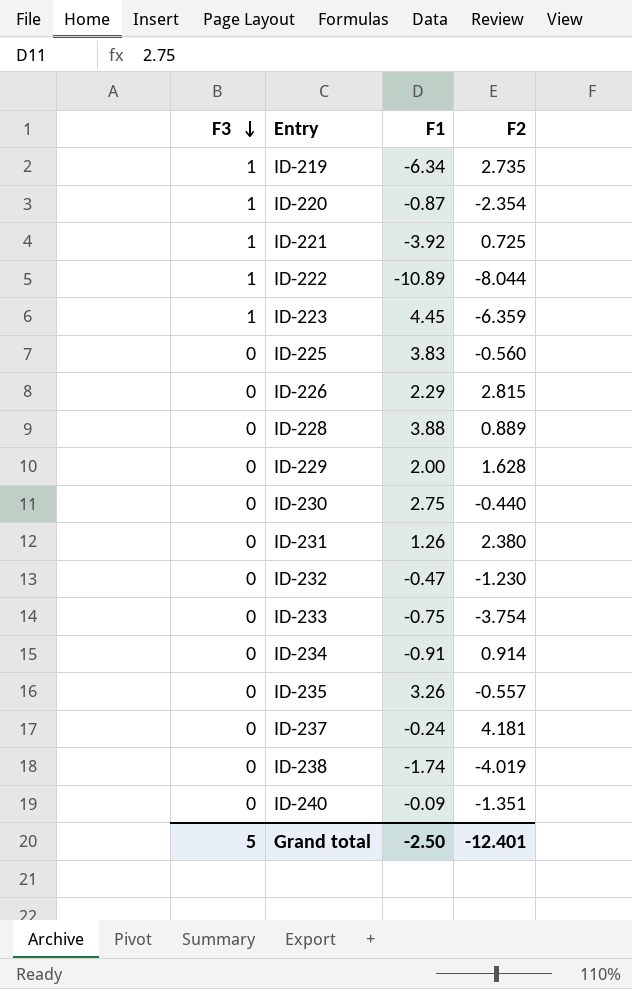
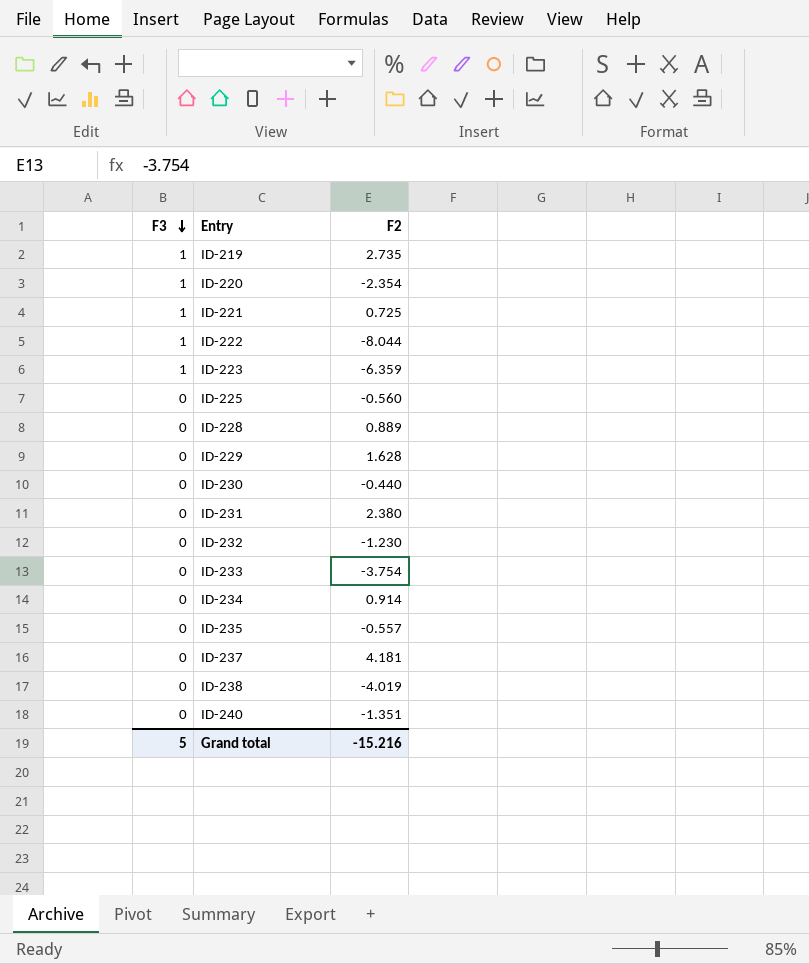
column F1 | position: 3 -> none
row ID-226: 0 | 2.29 | 2.815 -> none
Grand total | F2: -12.401 -> -15.216

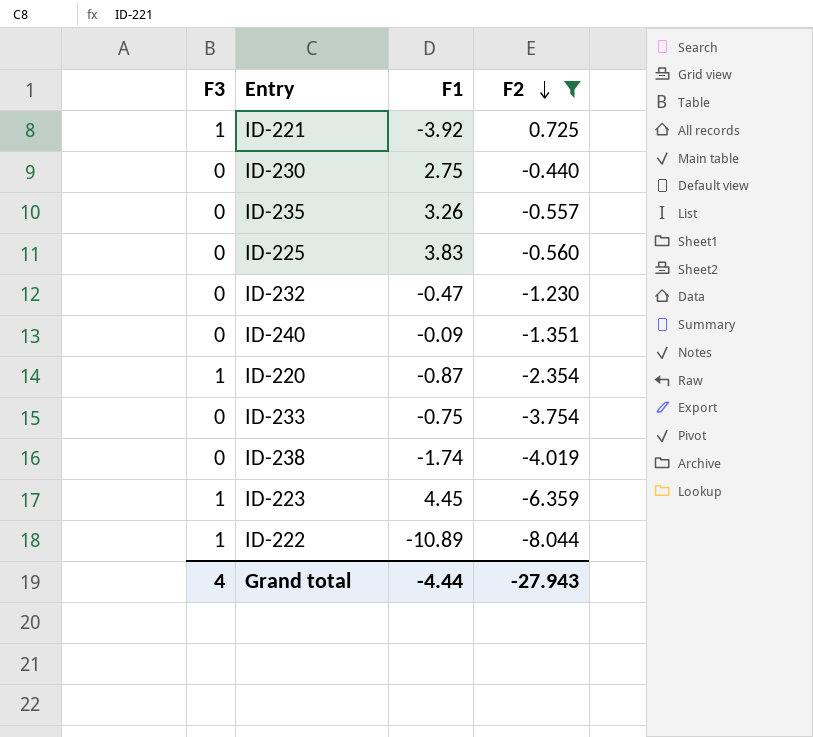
filter: none -> F2 <= 0.725
row order: F3 descending -> F2 descending
column F1 | position: none -> 3
Grand total | F3: 5 -> 4
Grand total | F2: -15.216 -> -27.943

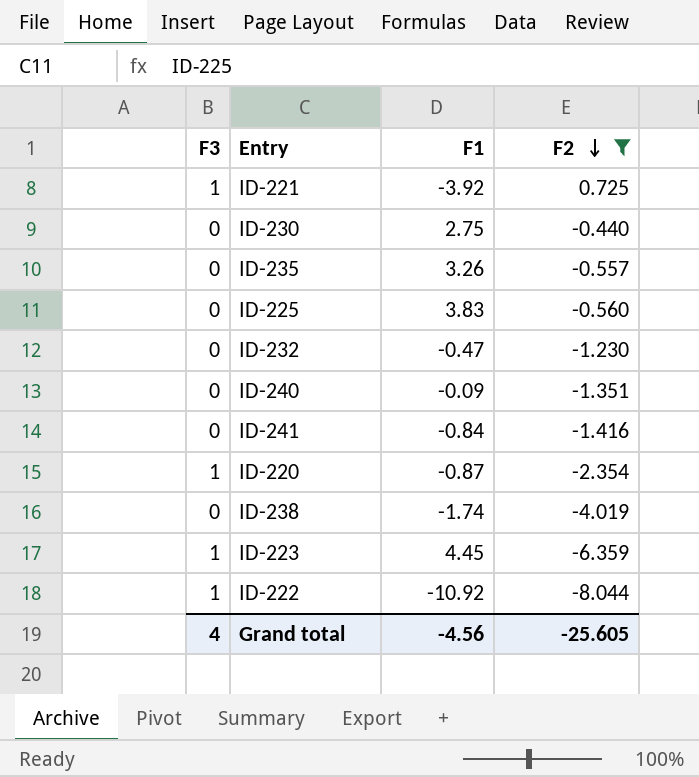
row ID-233: 0 | -0.75 | -3.754 -> none
row ID-241: none -> 0 | -0.84 | -1.416
ID-222 | F1: -10.89 -> -10.92
Grand total | F1: -4.44 -> -4.56
Grand total | F2: -27.943 -> -25.605

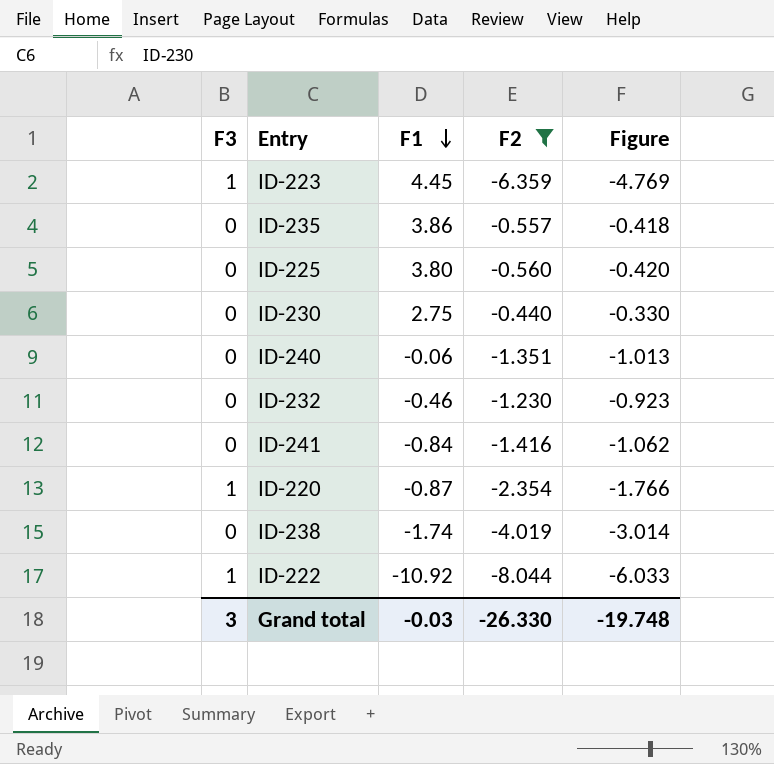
row order: F2 descending -> F1 descending
column Figure | formula: none -> [F2] * 0.75
row ID-221: 1 | -3.92 | 0.725 -> none
ID-235 | F1: 3.26 -> 3.86
ID-225 | F1: 3.83 -> 3.80
ID-240 | F1: -0.09 -> -0.06
ID-232 | F1: -0.47 -> -0.46
Grand total | F3: 4 -> 3
Grand total | F1: -4.56 -> -0.03
Grand total | F2: -25.605 -> -26.330

